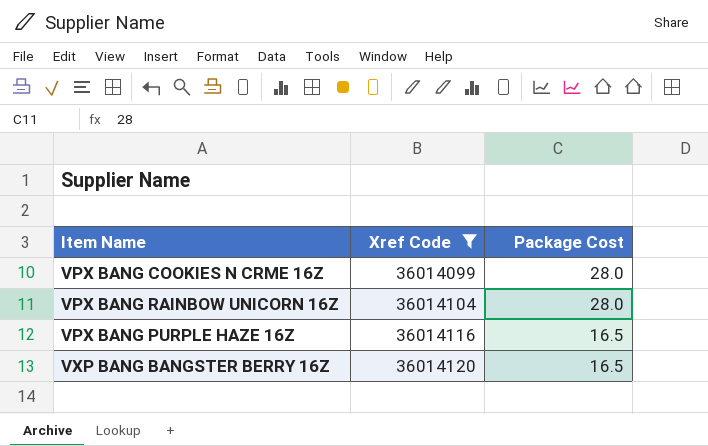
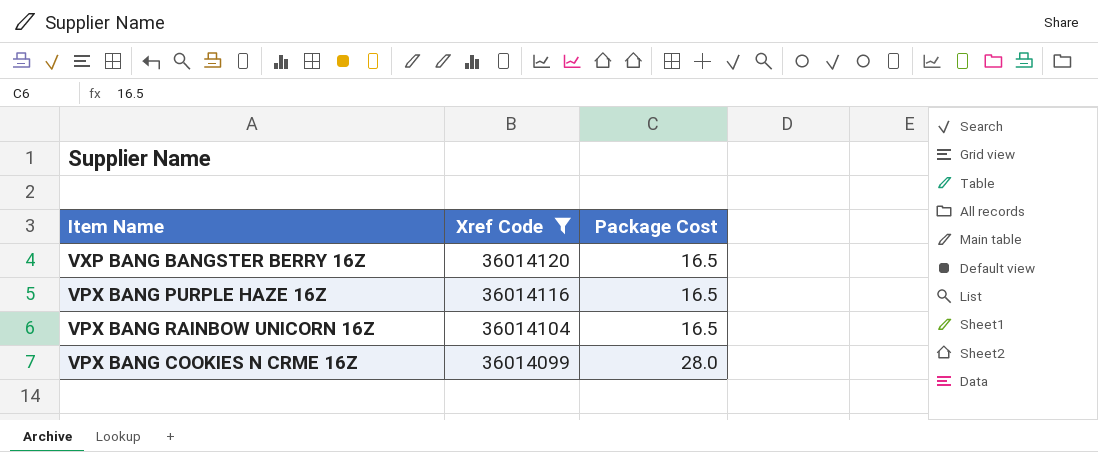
row order: Xref Code ascending -> Xref Code descending
VPX BANG RAINBOW UNICORN 16Z | Package Cost: 28.0 -> 16.5

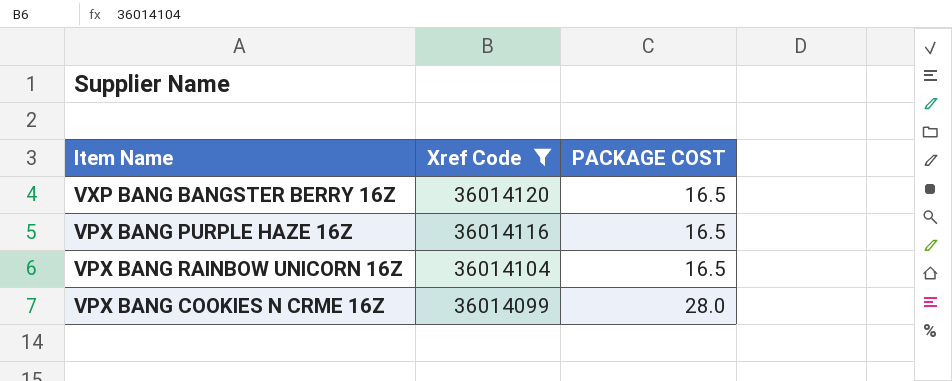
column name: Package Cost -> PACKAGE COST

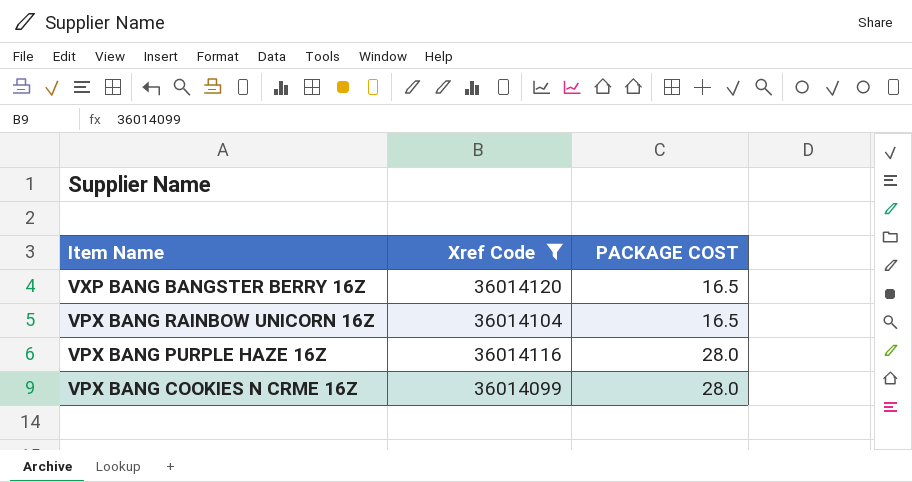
row order: Xref Code descending -> Item Name descending
VPX BANG PURPLE HAZE 16Z | PACKAGE COST: 16.5 -> 28.0

